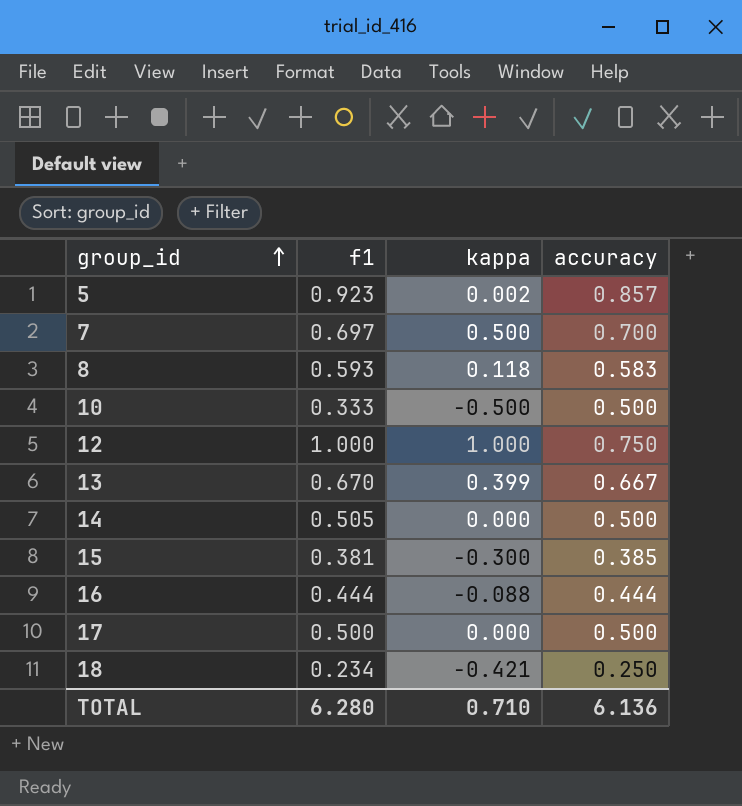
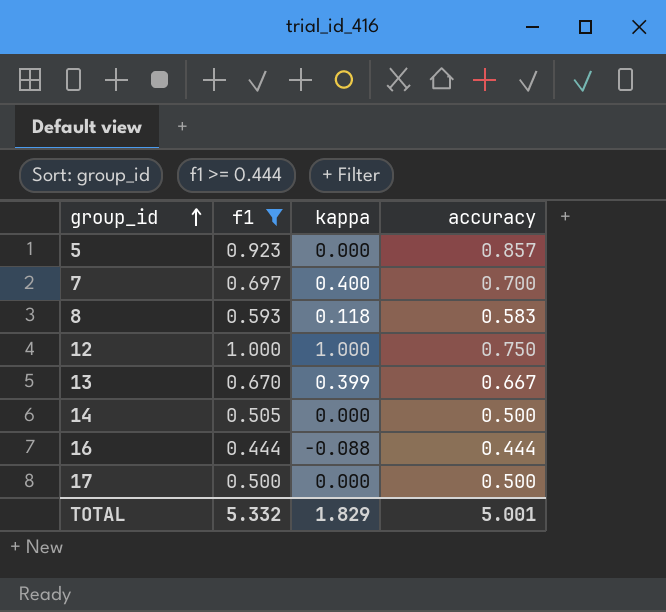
filter: none -> f1 >= 0.444
5 | kappa: 0.002 -> 0.000
7 | kappa: 0.500 -> 0.400
TOTAL | f1: 6.280 -> 5.332
TOTAL | kappa: 0.710 -> 1.829
TOTAL | accuracy: 6.136 -> 5.001

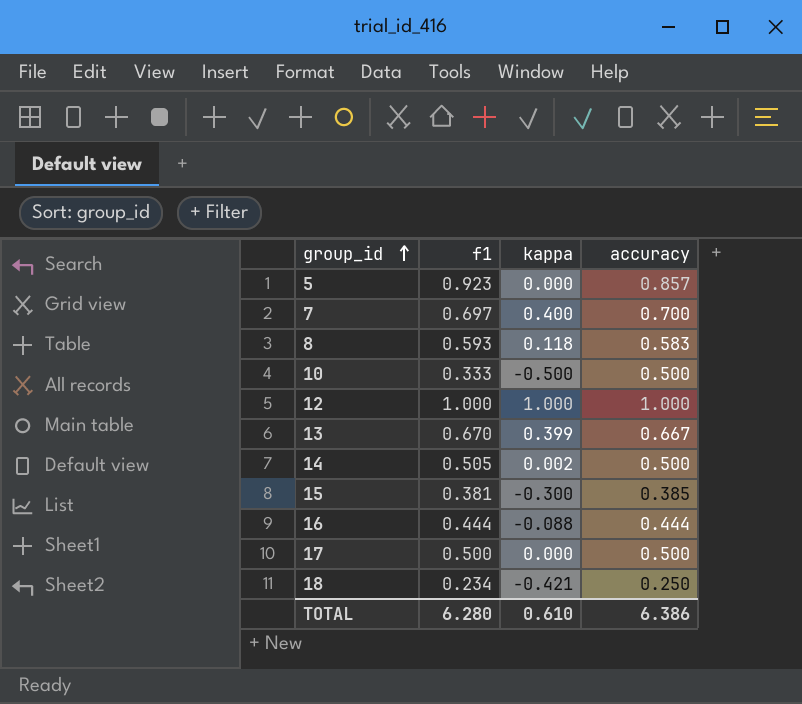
filter: f1 >= 0.444 -> none
12 | accuracy: 0.750 -> 1.000
14 | kappa: 0.000 -> 0.002
TOTAL | f1: 5.332 -> 6.280
TOTAL | kappa: 1.829 -> 0.610
TOTAL | accuracy: 5.001 -> 6.386

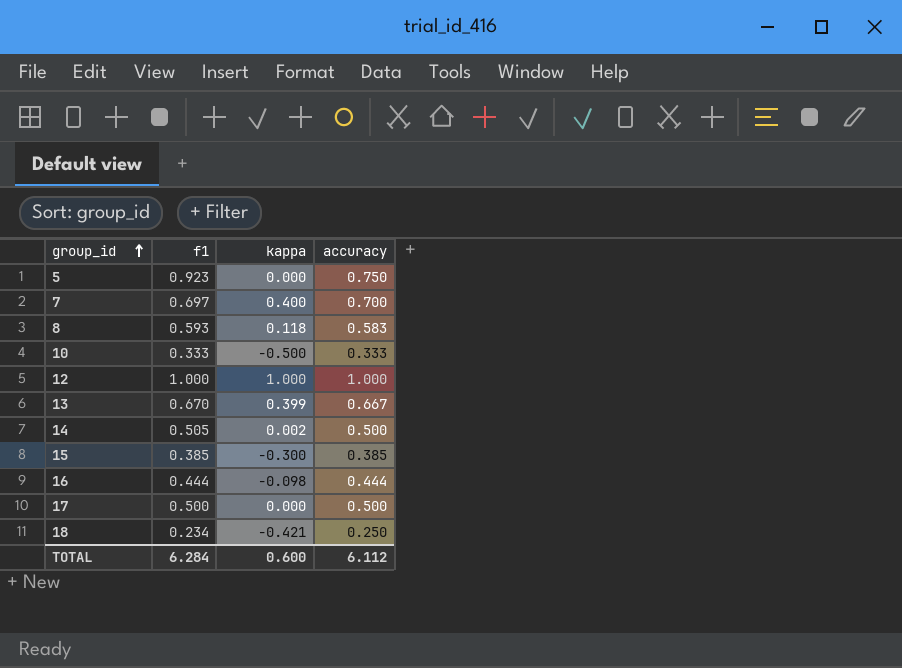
5 | accuracy: 0.857 -> 0.750
10 | accuracy: 0.500 -> 0.333
15 | f1: 0.381 -> 0.385
16 | kappa: -0.088 -> -0.098
TOTAL | f1: 6.280 -> 6.284
TOTAL | kappa: 0.610 -> 0.600
TOTAL | accuracy: 6.386 -> 6.112

